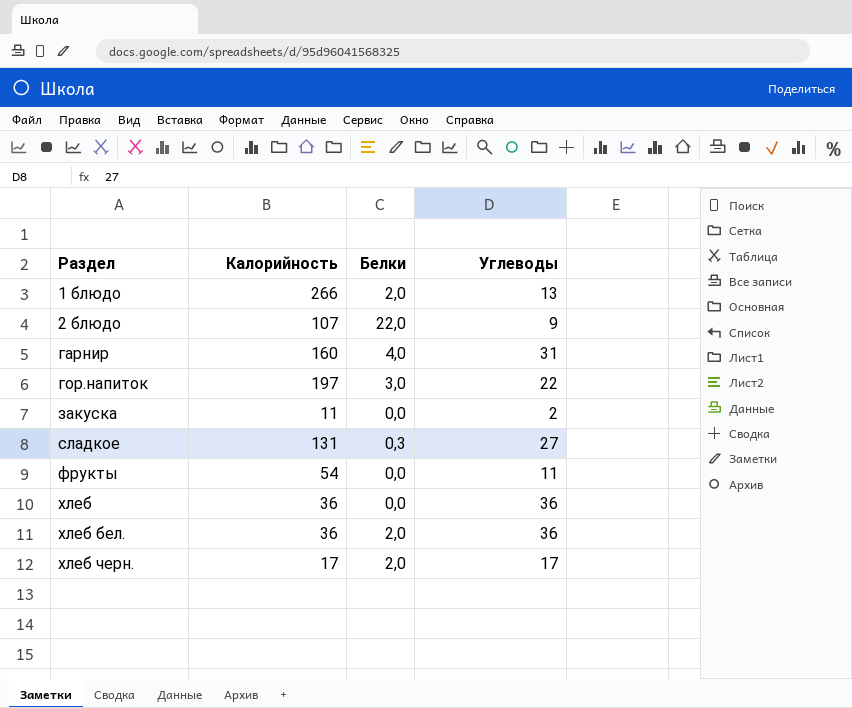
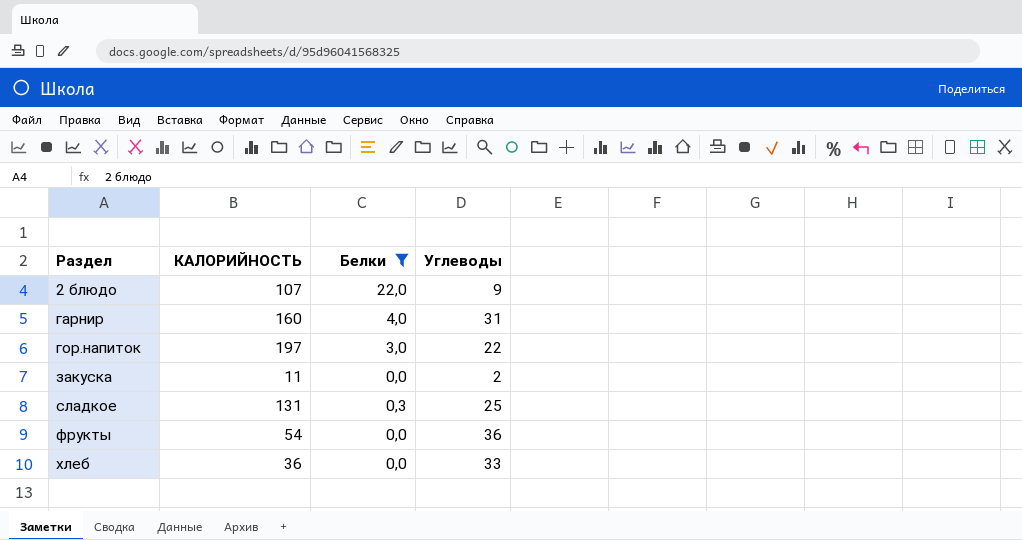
filter: none -> Белки != 2,0
column name: Калорийность -> КАЛОРИЙНОСТЬ
сладкое | Углеводы: 27 -> 25
фрукты | Углеводы: 11 -> 36
хлеб | Углеводы: 36 -> 33

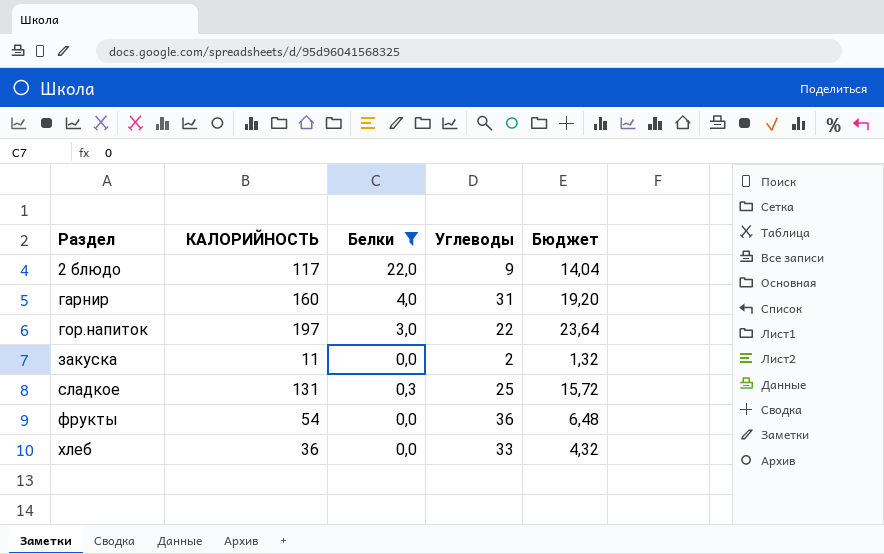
column Бюджет | formula: none -> [КАЛОРИЙНОСТЬ] * 0,12
2 блюдо | КАЛОРИЙНОСТЬ: 107 -> 117

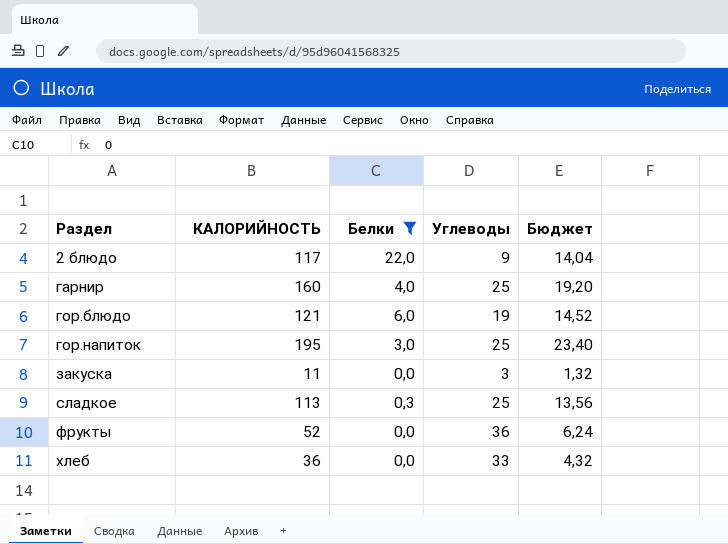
гарнир | Углеводы: 31 -> 25
row гор.блюдо: none -> 121 | 6,0 | 19 | 14,52
гор.напиток | КАЛОРИЙНОСТЬ: 197 -> 195
гор.напиток | Углеводы: 22 -> 25
гор.напиток | Бюджет: 23,64 -> 23,40
закуска | Углеводы: 2 -> 3
сладкое | КАЛОРИЙНОСТЬ: 131 -> 113
сладкое | Бюджет: 15,72 -> 13,56
фрукты | КАЛОРИЙНОСТЬ: 54 -> 52
фрукты | Бюджет: 6,48 -> 6,24

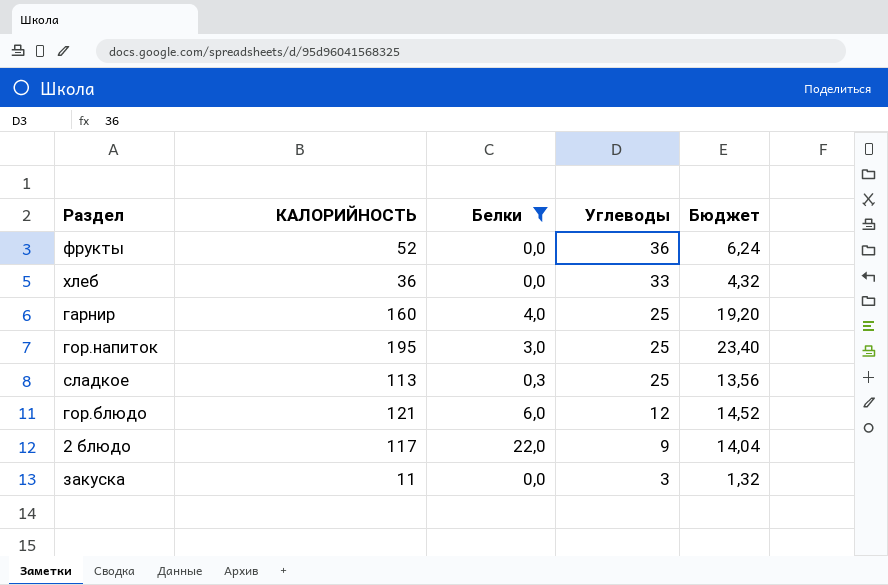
row order: Раздел ascending -> Углеводы descending
гор.блюдо | Углеводы: 19 -> 12

